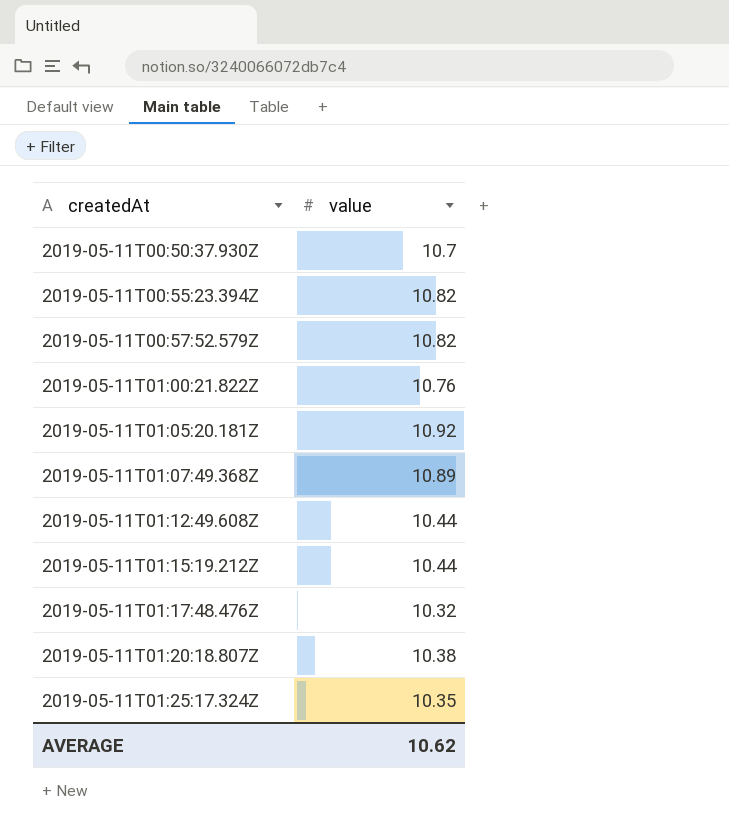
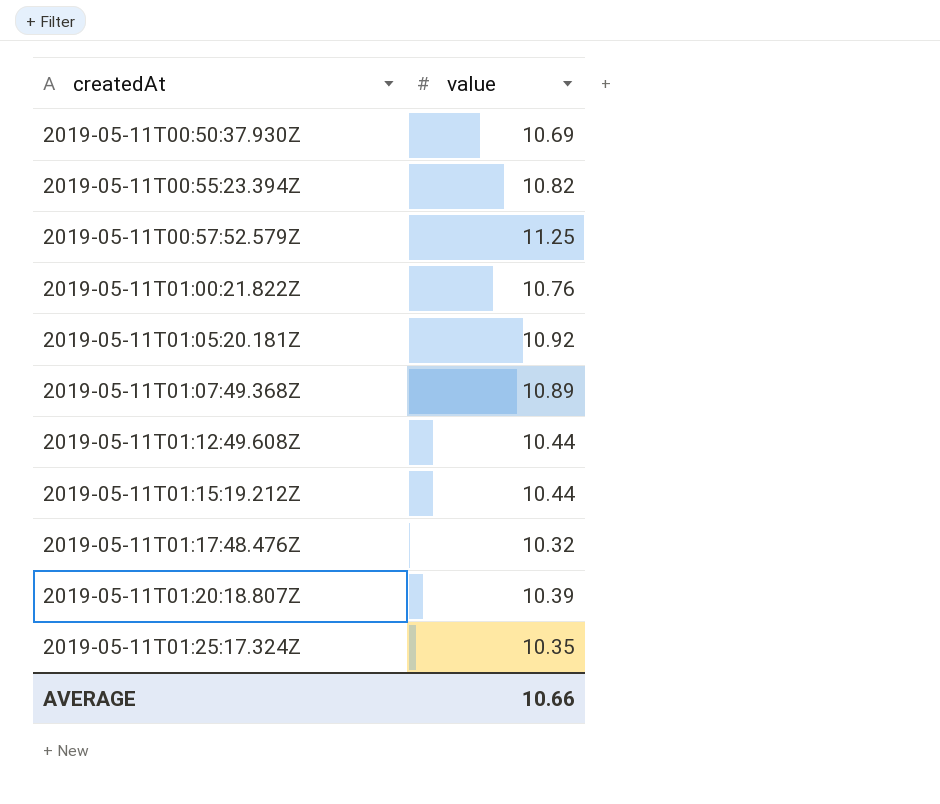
2019-05-11T00:50:37.930Z | value: 10.7 -> 10.69
2019-05-11T00:57:52.579Z | value: 10.82 -> 11.25
2019-05-11T01:20:18.807Z | value: 10.38 -> 10.39
AVERAGE | value: 10.62 -> 10.66

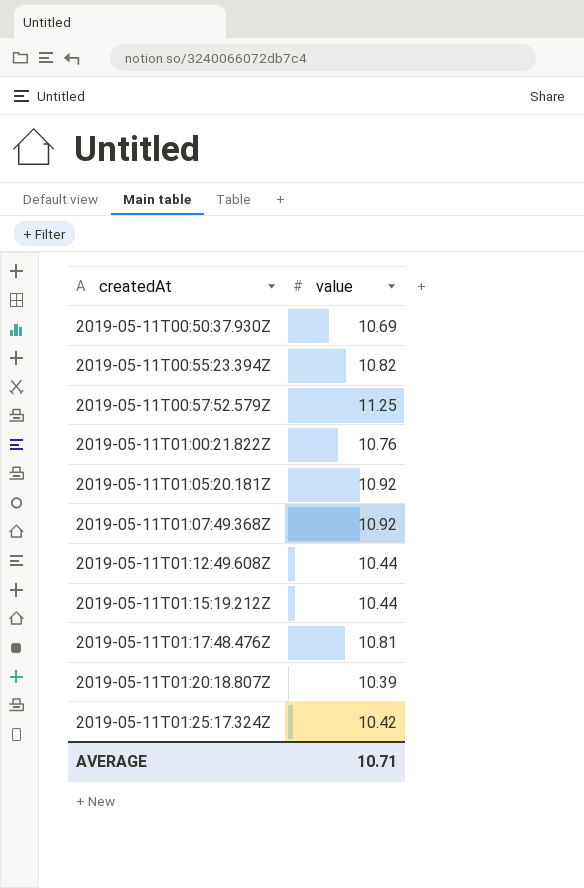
2019-05-11T01:07:49.368Z | value: 10.89 -> 10.92
2019-05-11T01:17:48.476Z | value: 10.32 -> 10.81
2019-05-11T01:25:17.324Z | value: 10.35 -> 10.42
AVERAGE | value: 10.66 -> 10.71

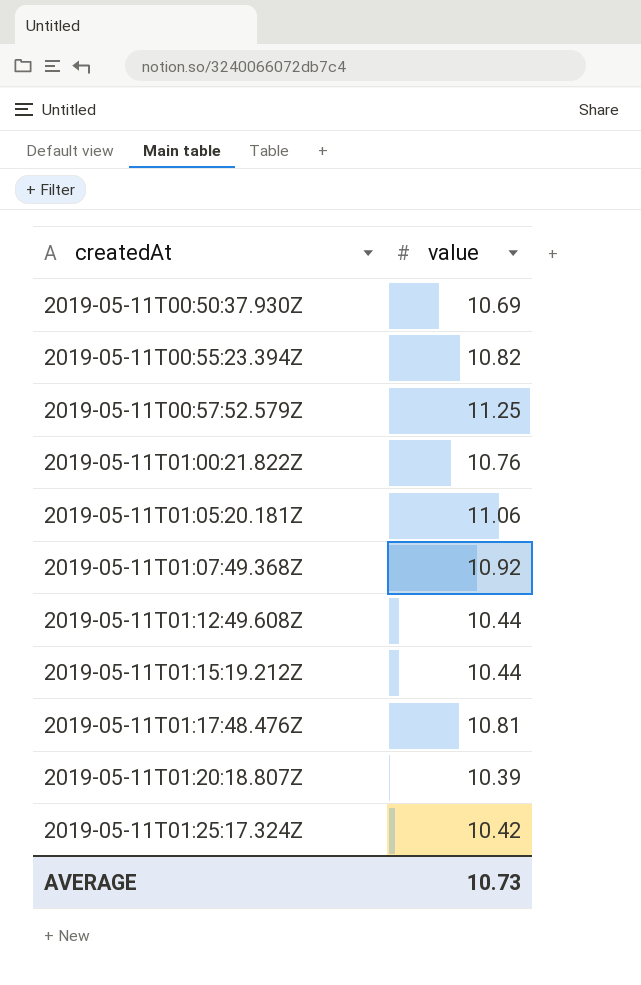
2019-05-11T01:05:20.181Z | value: 10.92 -> 11.06
AVERAGE | value: 10.71 -> 10.73

